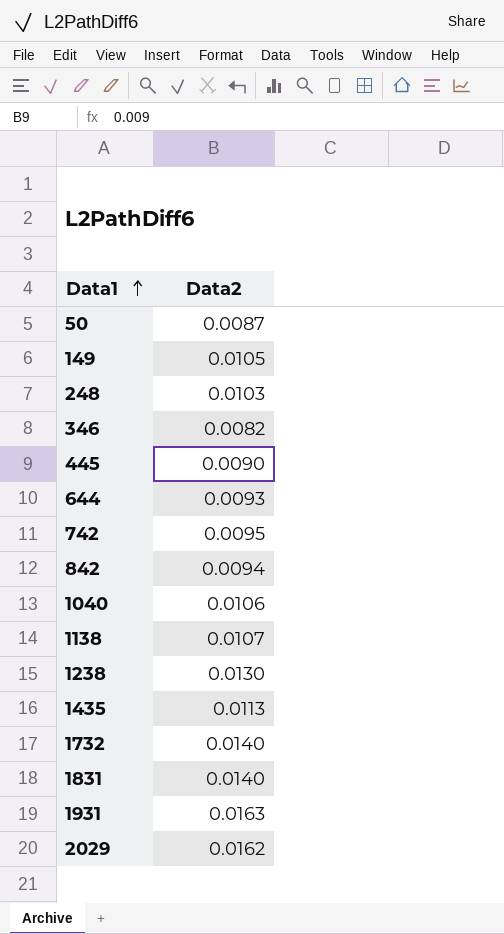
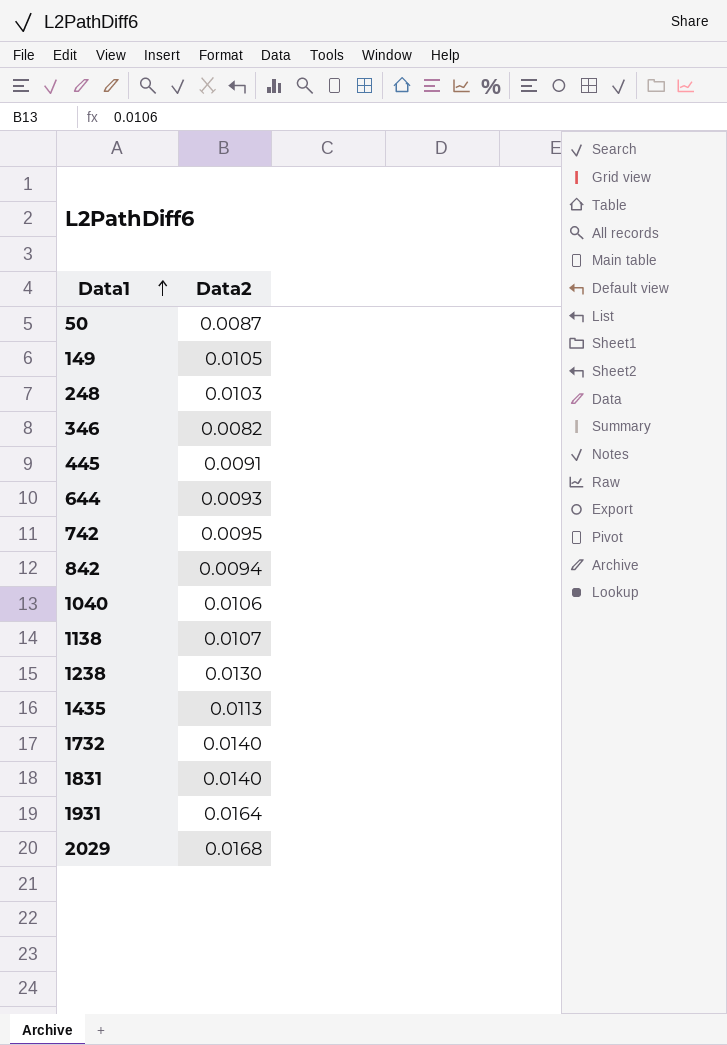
445 | Data2: 0.0090 -> 0.0091
1931 | Data2: 0.0163 -> 0.0164
2029 | Data2: 0.0162 -> 0.0168

